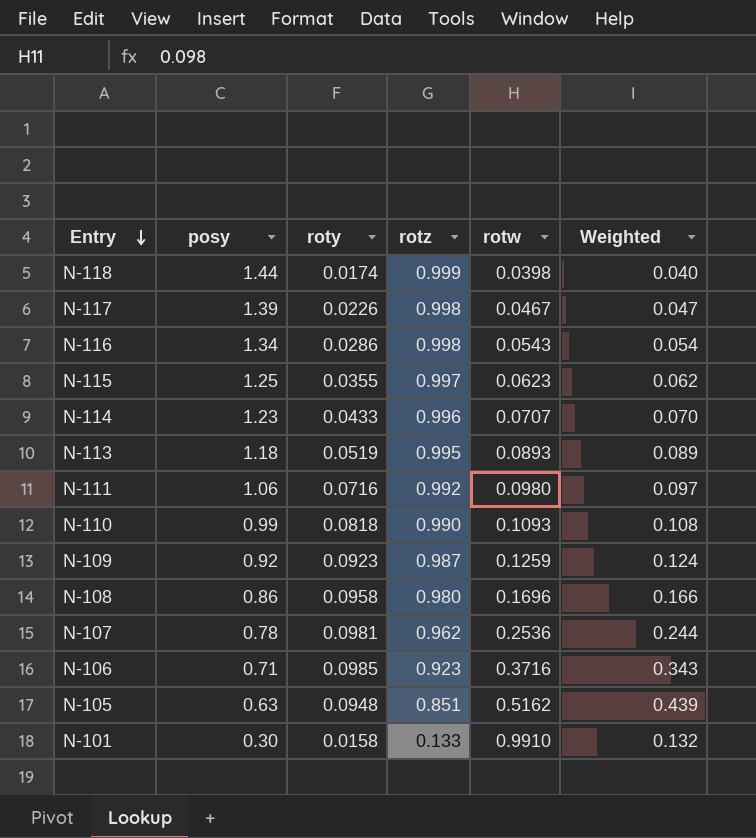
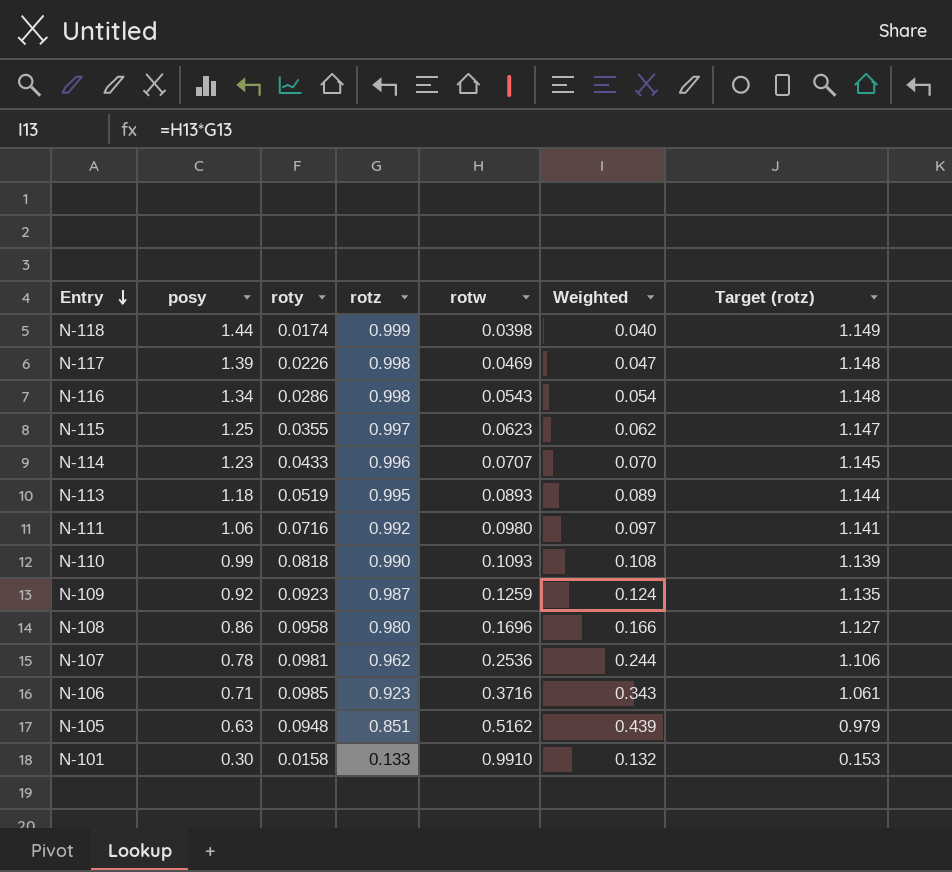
column Target (rotz) | formula: none -> [rotz] * 1.15
N-117 | rotw: 0.0467 -> 0.0469

